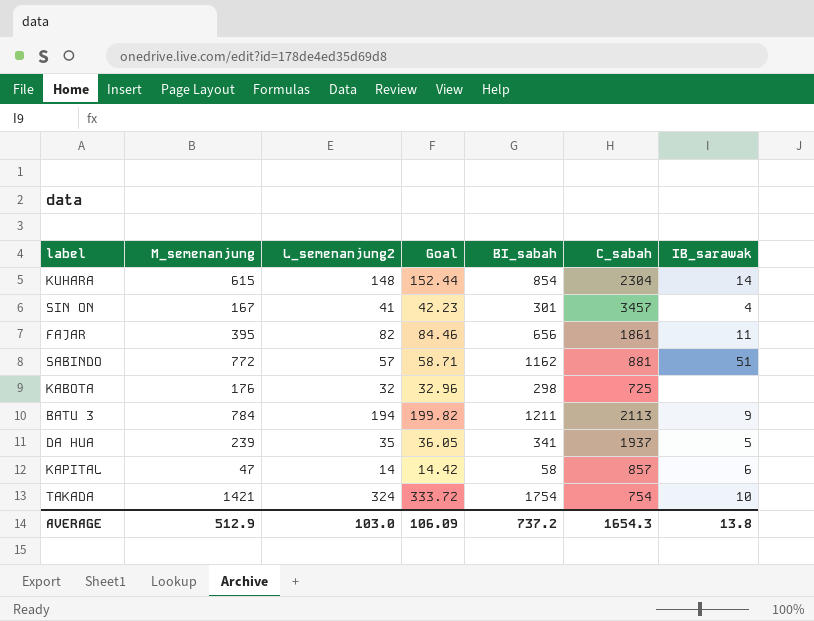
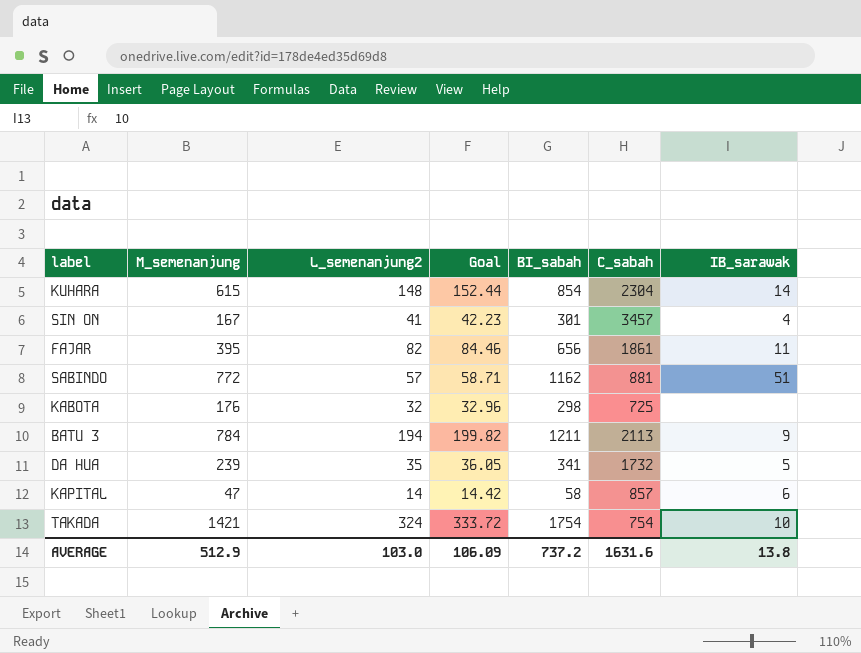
DA HUA | C_sabah: 1937 -> 1732
AVERAGE | C_sabah: 1654.3 -> 1631.6

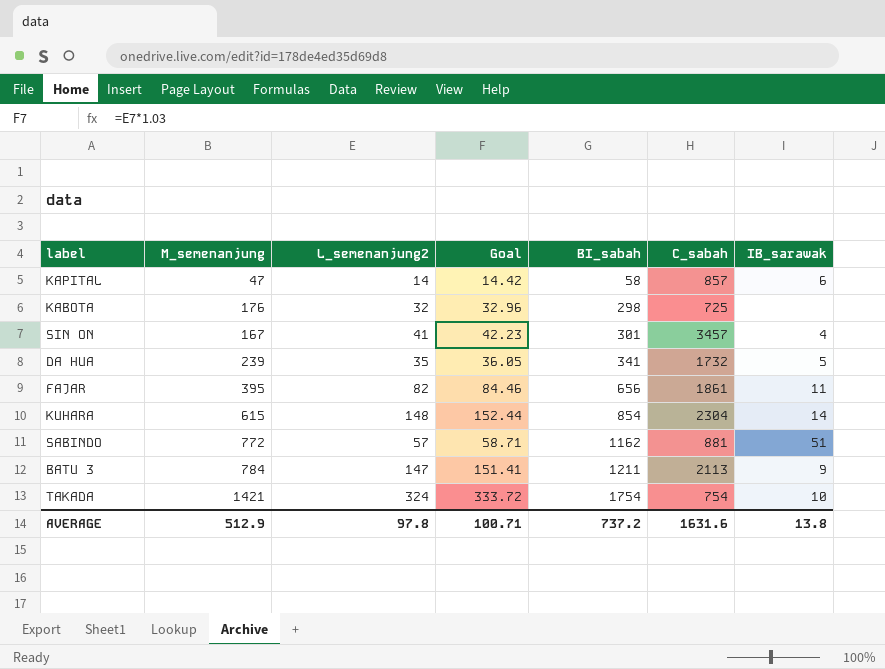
row order: none -> BI_sabah ascending
BATU 3 | L_semenanjung2: 194 -> 147
BATU 3 | Goal: 199.82 -> 151.41
AVERAGE | L_semenanjung2: 103.0 -> 97.8
AVERAGE | Goal: 106.09 -> 100.71

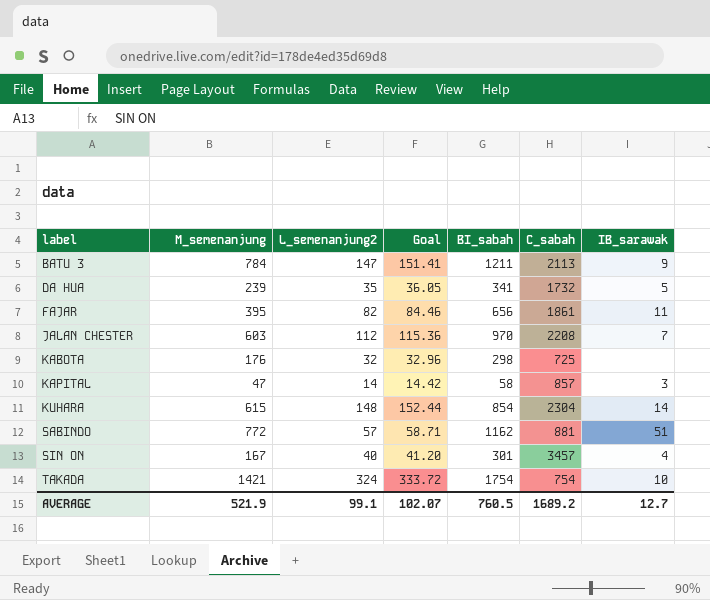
row order: BI_sabah ascending -> label ascending
row JALAN CHESTER: none -> 603 | 112 | 115.36 | 970 | 2208 | 7
KAPITAL | IB_sarawak: 6 -> 3
SIN ON | L_semenanjung2: 41 -> 40
SIN ON | Goal: 42.23 -> 41.20
AVERAGE | M_semenanjung: 512.9 -> 521.9
AVERAGE | L_semenanjung2: 97.8 -> 99.1
AVERAGE | Goal: 100.71 -> 102.07
AVERAGE | BI_sabah: 737.2 -> 760.5
AVERAGE | C_sabah: 1631.6 -> 1689.2
AVERAGE | IB_sarawak: 13.8 -> 12.7

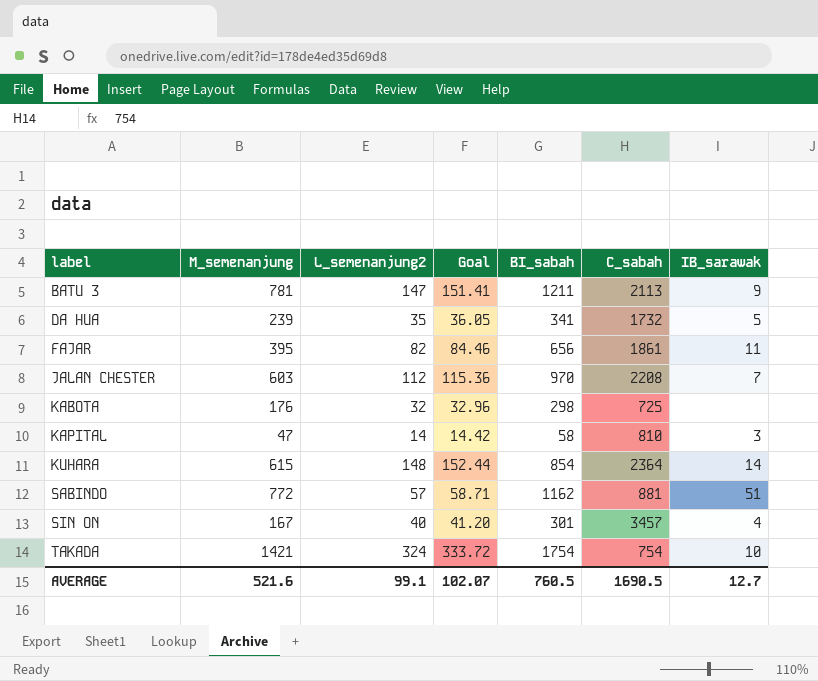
BATU 3 | M_semenanjung: 784 -> 781
KAPITAL | C_sabah: 857 -> 810
KUHARA | C_sabah: 2304 -> 2364
AVERAGE | M_semenanjung: 521.9 -> 521.6
AVERAGE | C_sabah: 1689.2 -> 1690.5

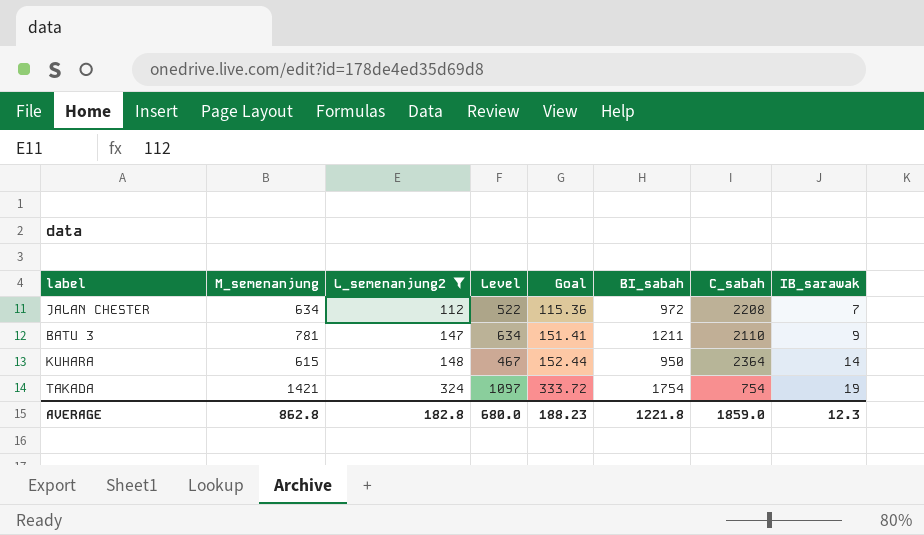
filter: none -> L_semenanjung2 >= 112
row order: label ascending -> L_semenanjung2 ascending
column Level | formula: none -> [M_semenanjung] - [L_semenanjung2]
JALAN CHESTER | M_semenanjung: 603 -> 634
JALAN CHESTER | BI_sabah: 970 -> 972
BATU 3 | C_sabah: 2113 -> 2110
KUHARA | BI_sabah: 854 -> 950
TAKADA | IB_sarawak: 10 -> 19
AVERAGE | M_semenanjung: 521.6 -> 862.8
AVERAGE | L_semenanjung2: 99.1 -> 182.8
AVERAGE | Goal: 102.07 -> 188.23
AVERAGE | BI_sabah: 760.5 -> 1221.8
AVERAGE | C_sabah: 1690.5 -> 1859.0
AVERAGE | IB_sarawak: 12.7 -> 12.3

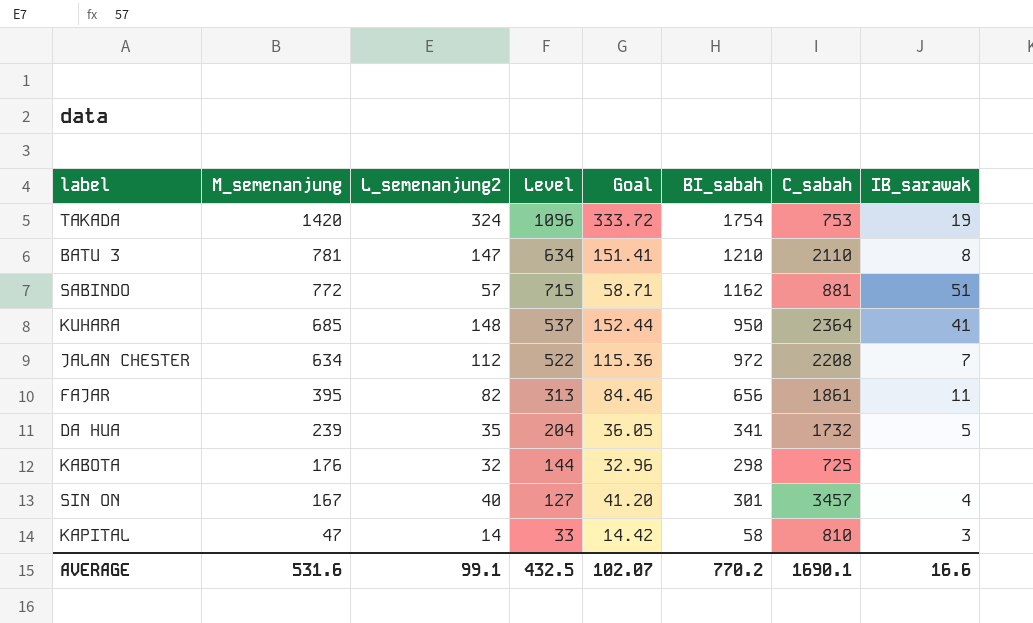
filter: L_semenanjung2 >= 112 -> none
row order: L_semenanjung2 ascending -> M_semenanjung descending
TAKADA | M_semenanjung: 1421 -> 1420
TAKADA | Level: 1097 -> 1096
TAKADA | C_sabah: 754 -> 753
BATU 3 | BI_sabah: 1211 -> 1210
BATU 3 | IB_sarawak: 9 -> 8
KUHARA | M_semenanjung: 615 -> 685
KUHARA | Level: 467 -> 537
KUHARA | IB_sarawak: 14 -> 41
AVERAGE | M_semenanjung: 862.8 -> 531.6
AVERAGE | L_semenanjung2: 182.8 -> 99.1
AVERAGE | Level: 680.0 -> 432.5
AVERAGE | Goal: 188.23 -> 102.07
AVERAGE | BI_sabah: 1221.8 -> 770.2
AVERAGE | C_sabah: 1859.0 -> 1690.1
AVERAGE | IB_sarawak: 12.3 -> 16.6

